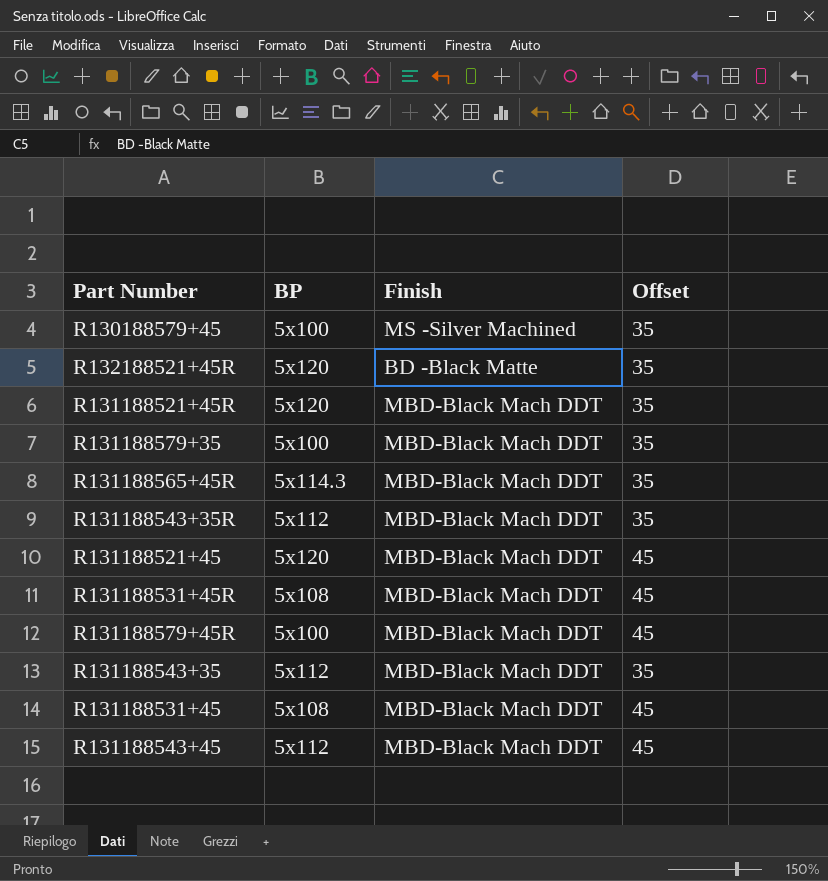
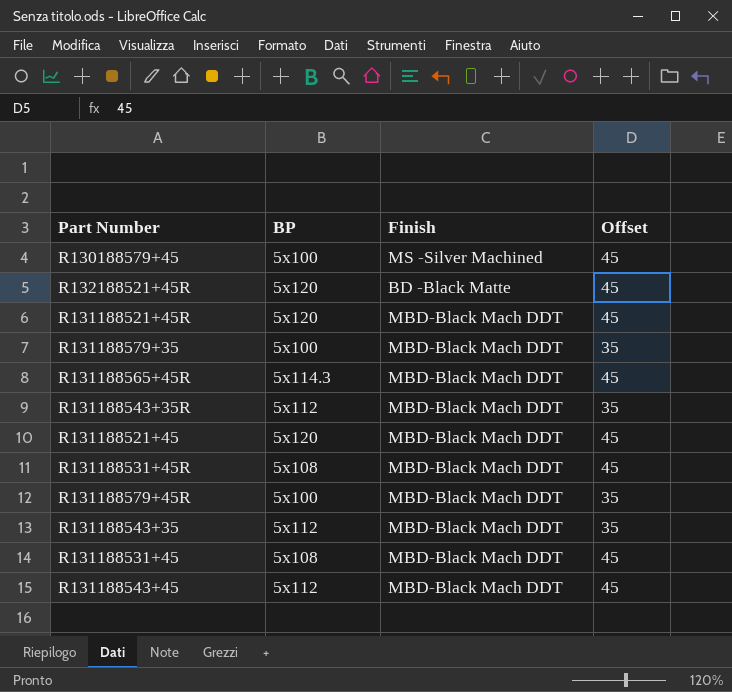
R130188579+45 | Offset: 35 -> 45
R132188521+45R | Offset: 35 -> 45
R131188521+45R | Offset: 35 -> 45
R131188565+45R | Offset: 35 -> 45
R131188579+45R | Offset: 45 -> 35

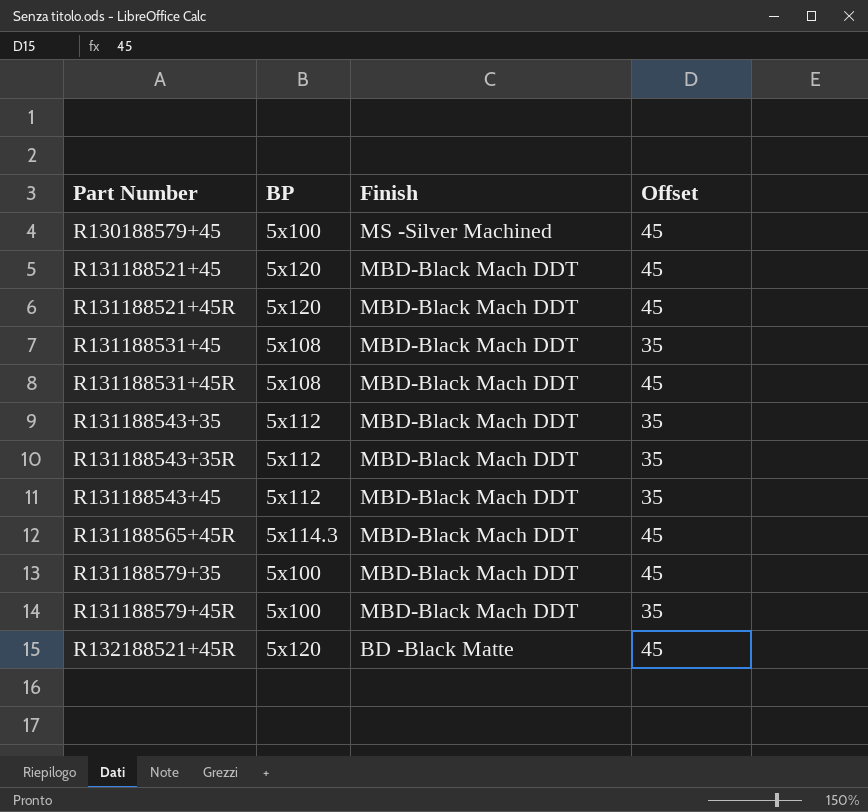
row order: none -> Part Number ascending
R131188531+45 | Offset: 45 -> 35
R131188543+45 | Offset: 45 -> 35
R131188579+35 | Offset: 35 -> 45

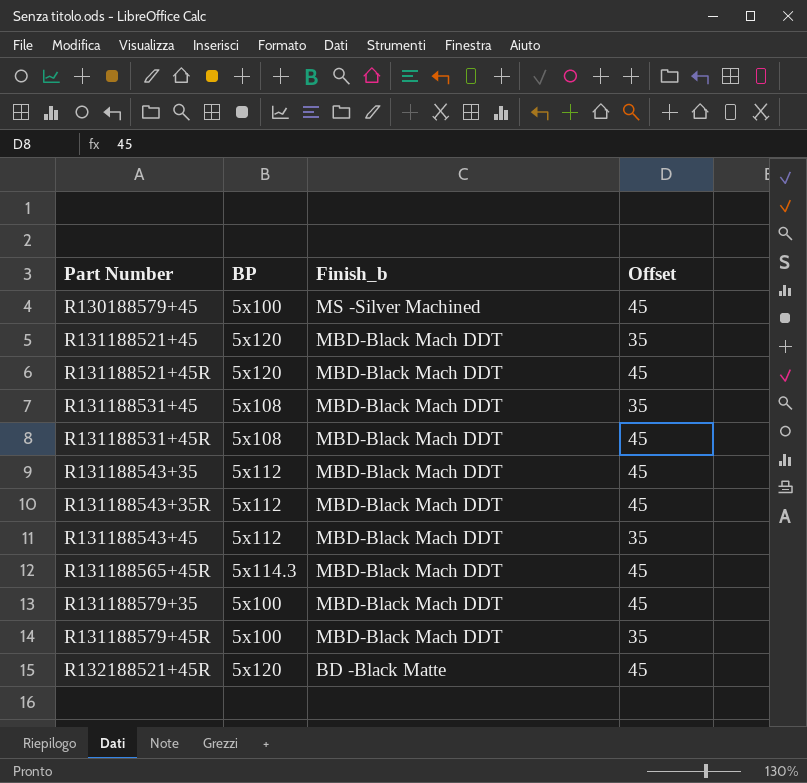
column name: Finish -> Finish_b
R131188521+45 | Offset: 45 -> 35
R131188543+35 | Offset: 35 -> 45
R131188543+35R | Offset: 35 -> 45

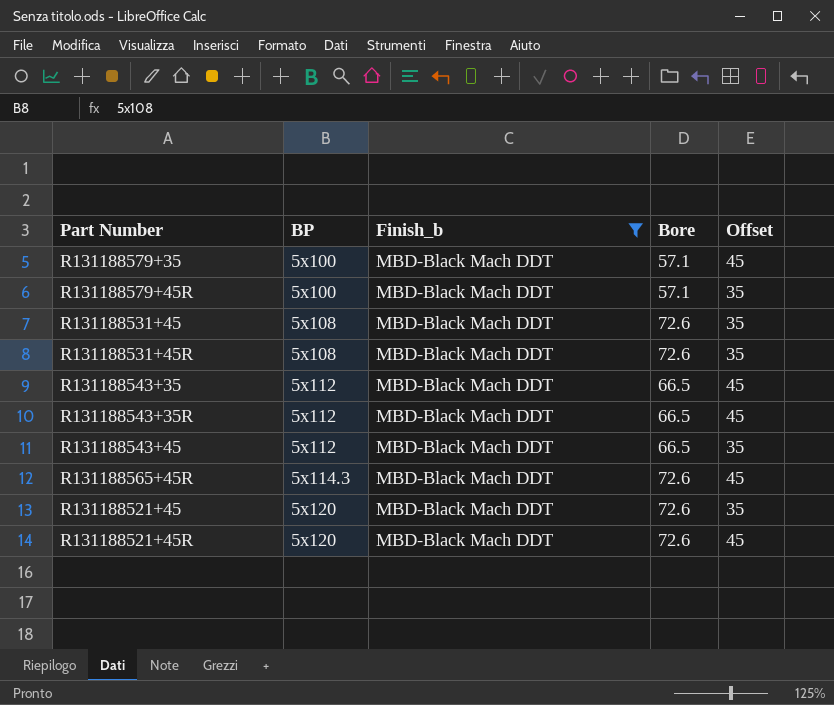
filter: none -> Finish_b = MBD-Black Mach DDT
row order: Part Number ascending -> BP ascending
column Bore | position: none -> 4
R131188531+45R | Offset: 45 -> 35

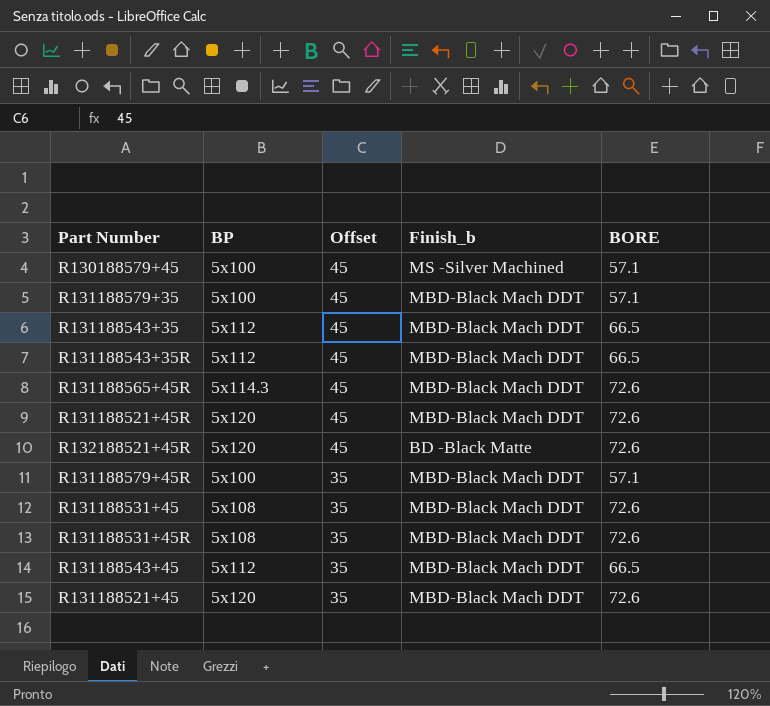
filter: Finish_b = MBD-Black Mach DDT -> none
row order: BP ascending -> Offset descending
column Offset | position: 5 -> 3
column name: Bore -> BORE

